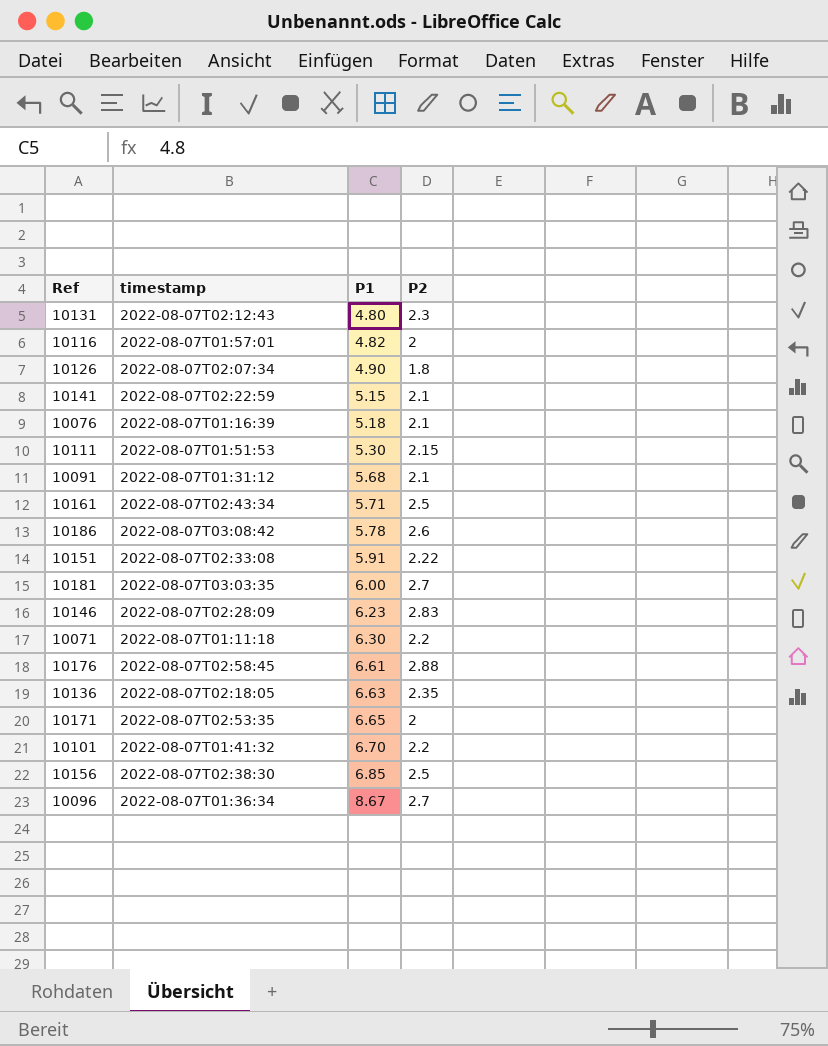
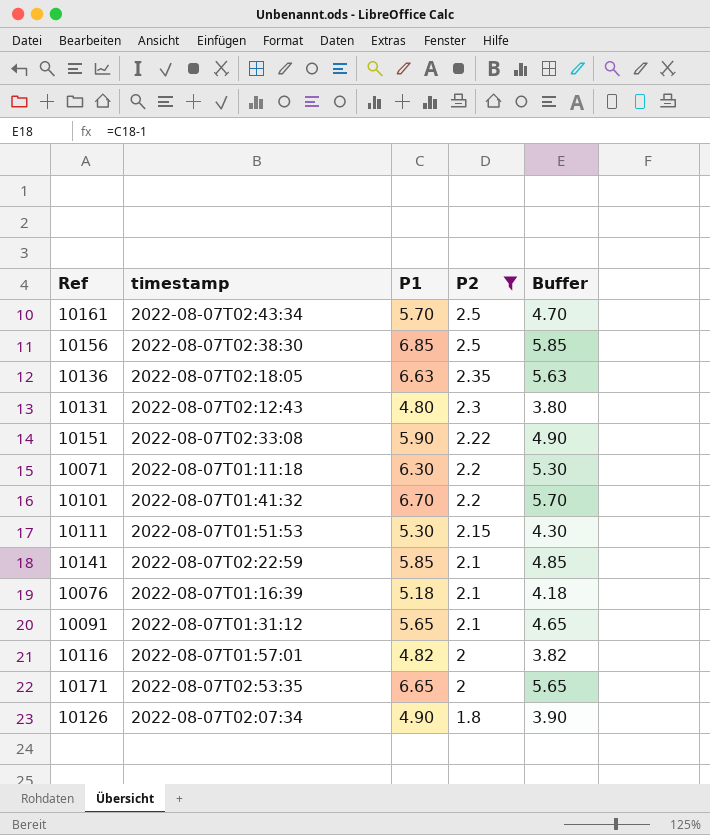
filter: none -> P2 <= 2.5
row order: P1 ascending -> P2 descending
column Buffer | formula: none -> [P1] - 1
10161 | P1: 5.71 -> 5.70
10151 | P1: 5.91 -> 5.90
10141 | P1: 5.15 -> 5.85
10091 | P1: 5.68 -> 5.65

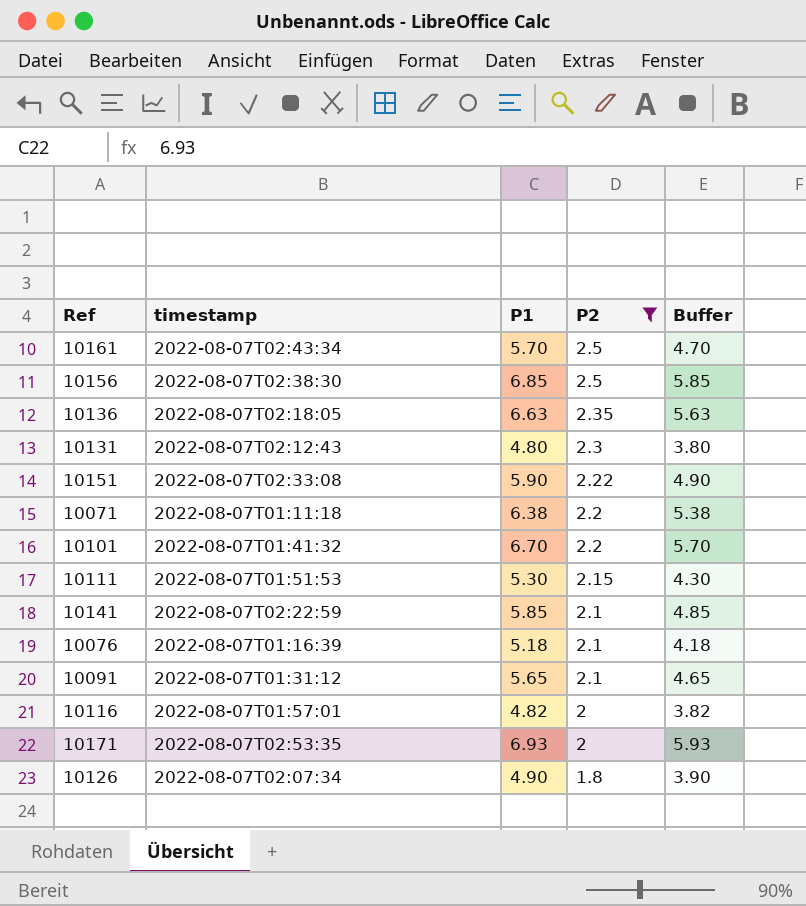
10071 | P1: 6.30 -> 6.38
10071 | Buffer: 5.30 -> 5.38
10171 | P1: 6.65 -> 6.93
10171 | Buffer: 5.65 -> 5.93

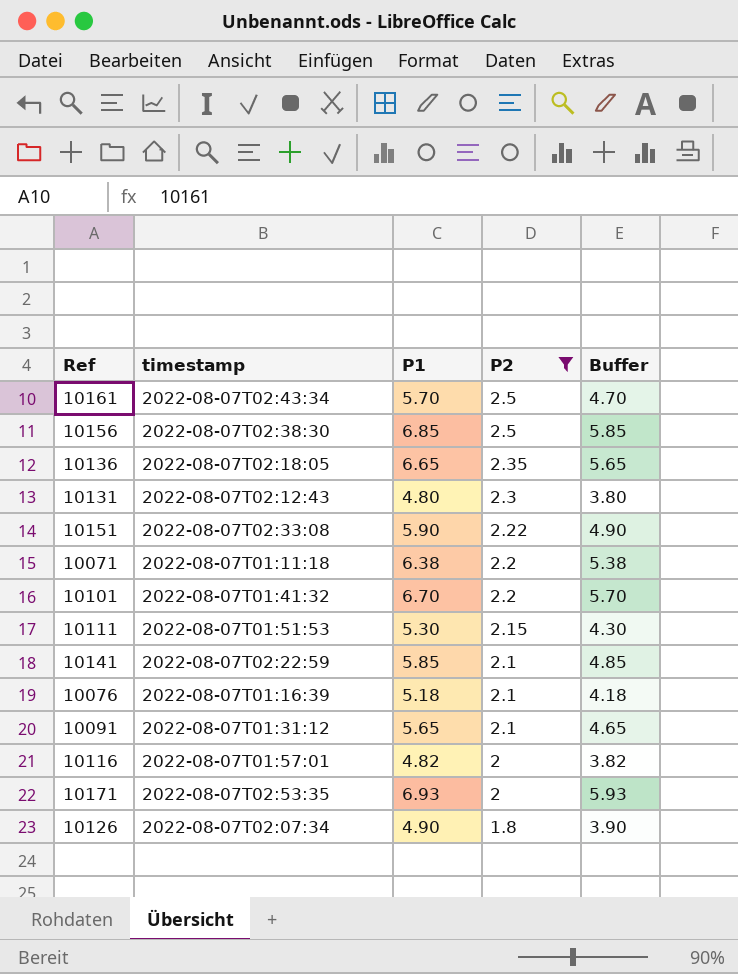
10136 | P1: 6.63 -> 6.65
10136 | Buffer: 5.63 -> 5.65

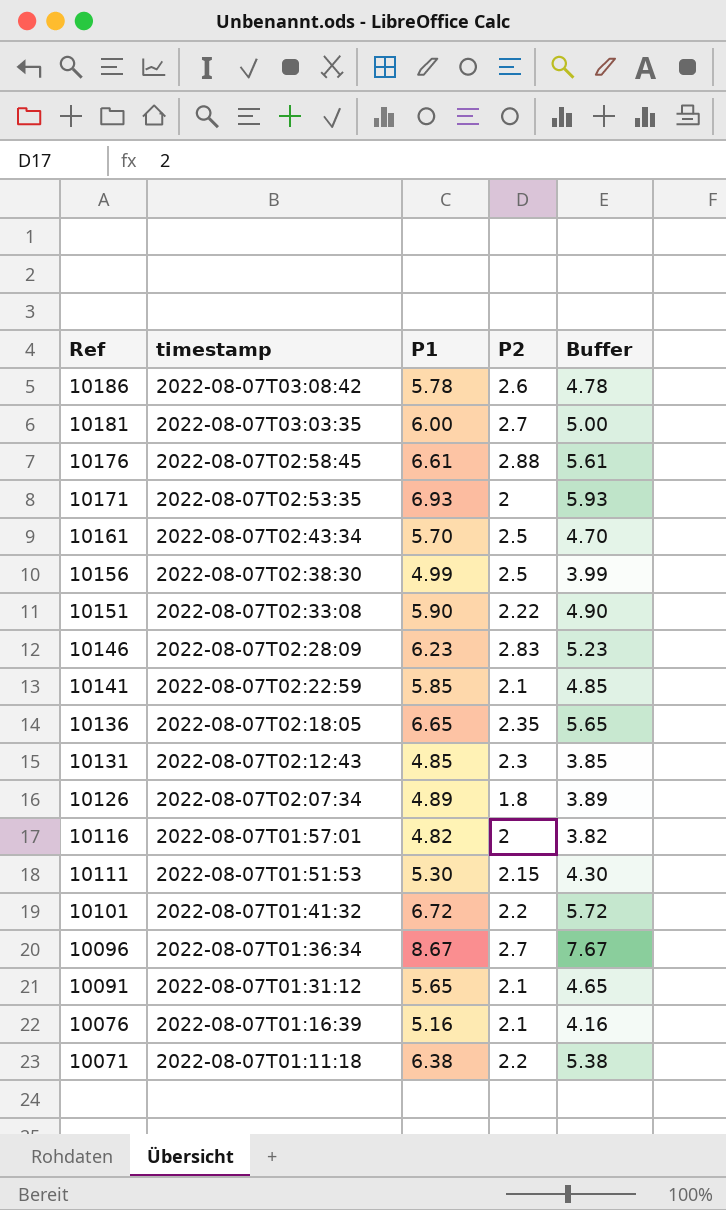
filter: P2 <= 2.5 -> none
row order: P2 descending -> Ref descending
10156 | P1: 6.85 -> 4.99
10156 | Buffer: 5.85 -> 3.99
10131 | P1: 4.80 -> 4.85
10131 | Buffer: 3.80 -> 3.85
10126 | P1: 4.90 -> 4.89
10126 | Buffer: 3.90 -> 3.89
10101 | P1: 6.70 -> 6.72
10101 | Buffer: 5.70 -> 5.72
10076 | P1: 5.18 -> 5.16
10076 | Buffer: 4.18 -> 4.16

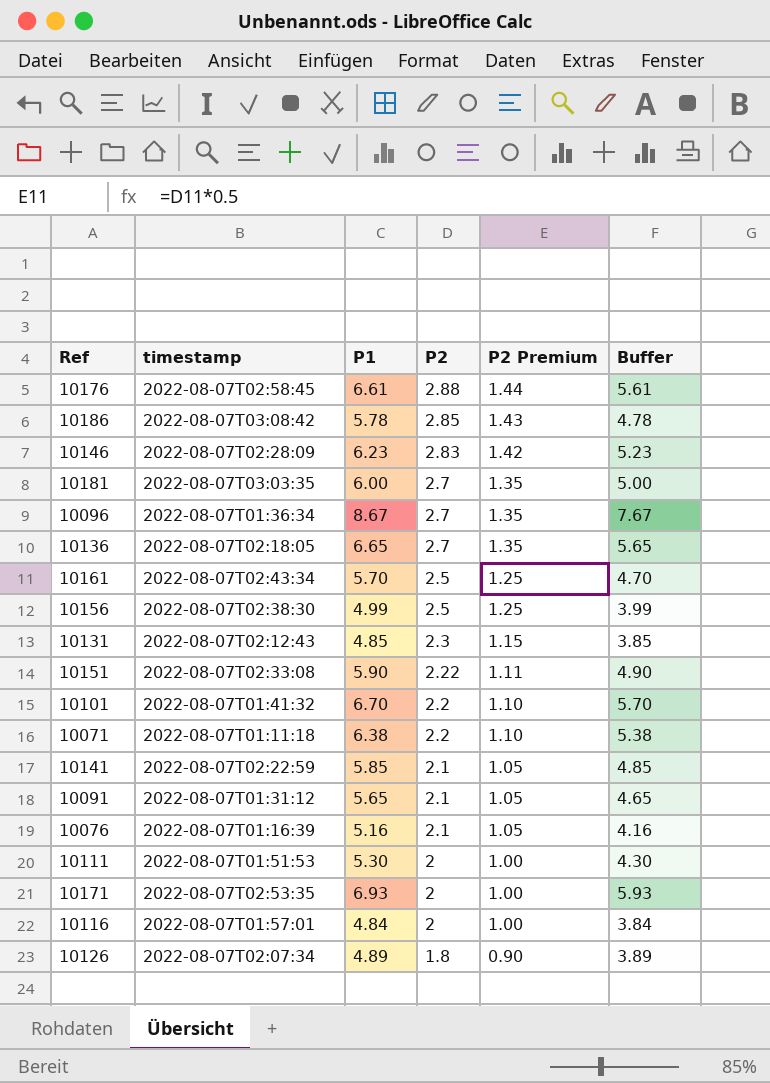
row order: Ref descending -> P2 descending
column P2 Premium | formula: none -> [P2] * 0.5
10186 | P2: 2.6 -> 2.85
10136 | P2: 2.35 -> 2.7
10101 | P1: 6.72 -> 6.70
10101 | Buffer: 5.72 -> 5.70
10111 | P2: 2.15 -> 2
10116 | P1: 4.82 -> 4.84
10116 | Buffer: 3.82 -> 3.84

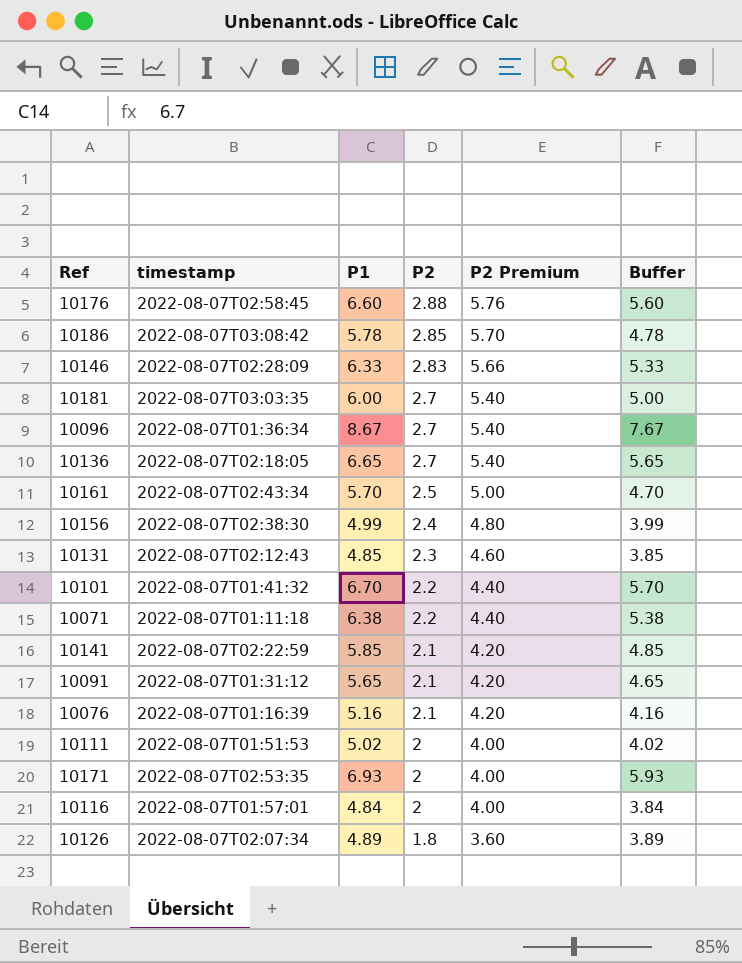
column P2 Premium | formula: [P2] * 0.5 -> [P2] * 2
row 10151: 2022-08-07T02:33:08 | 5.90 | 2.22 | 1.11 | 4.90 -> none
10176 | P1: 6.61 -> 6.60
10176 | Buffer: 5.61 -> 5.60
10146 | P1: 6.23 -> 6.33
10146 | Buffer: 5.23 -> 5.33
10156 | P2: 2.5 -> 2.4
10111 | P1: 5.30 -> 5.02
10111 | Buffer: 4.30 -> 4.02

